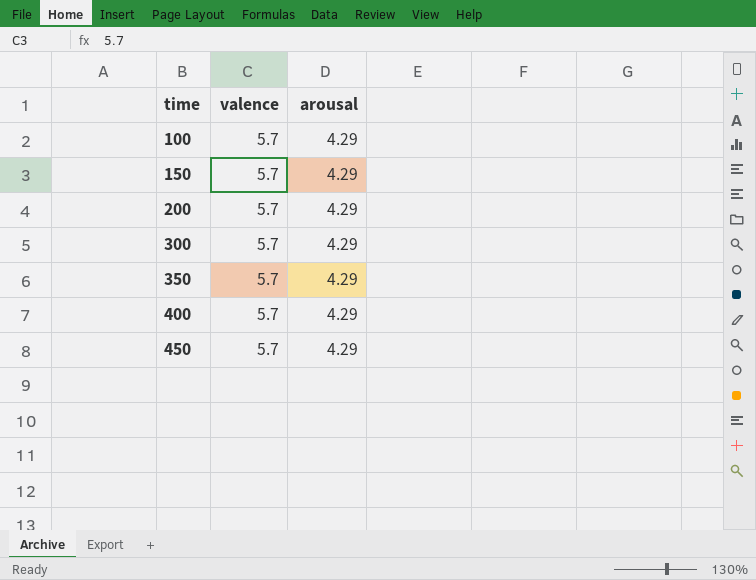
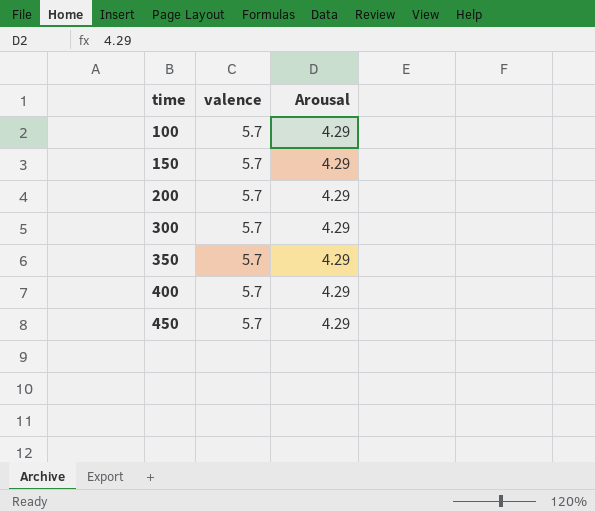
column name: arousal -> Arousal

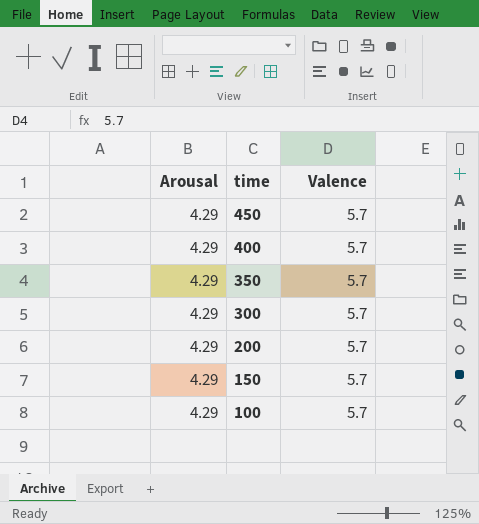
row order: time ascending -> time descending
column Arousal | position: 3 -> 1
column name: valence -> Valence

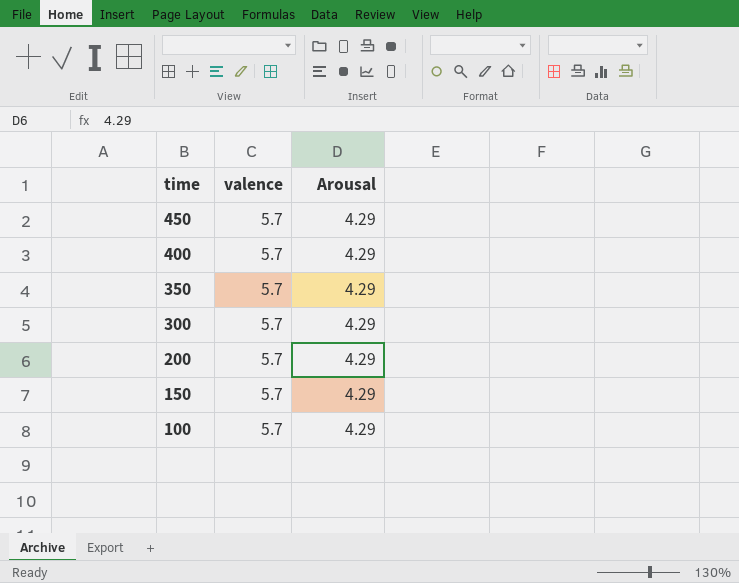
column name: Valence -> valence
column Arousal | position: 1 -> 3

